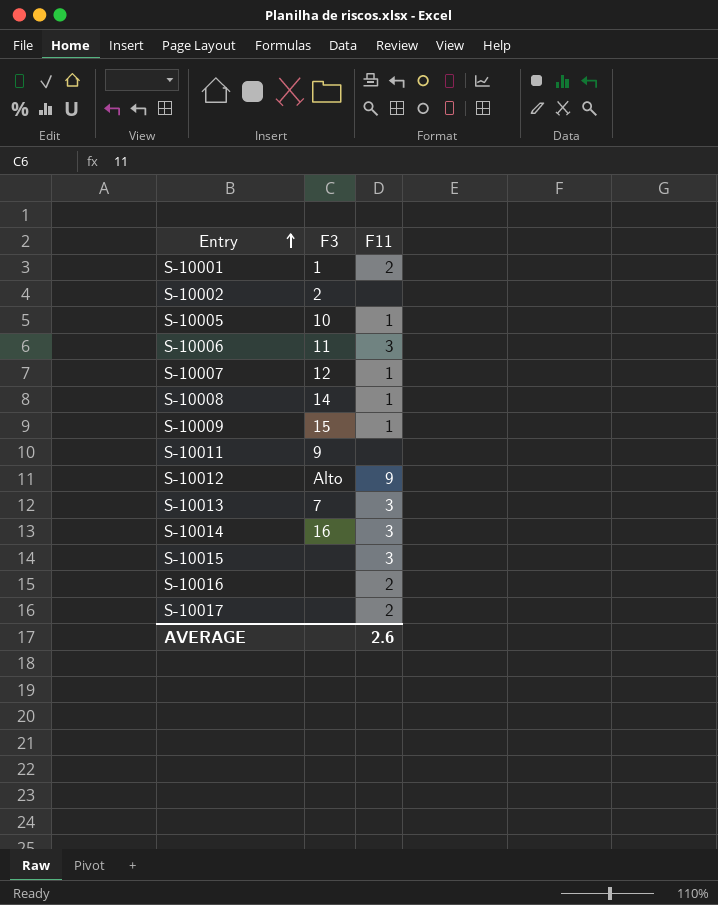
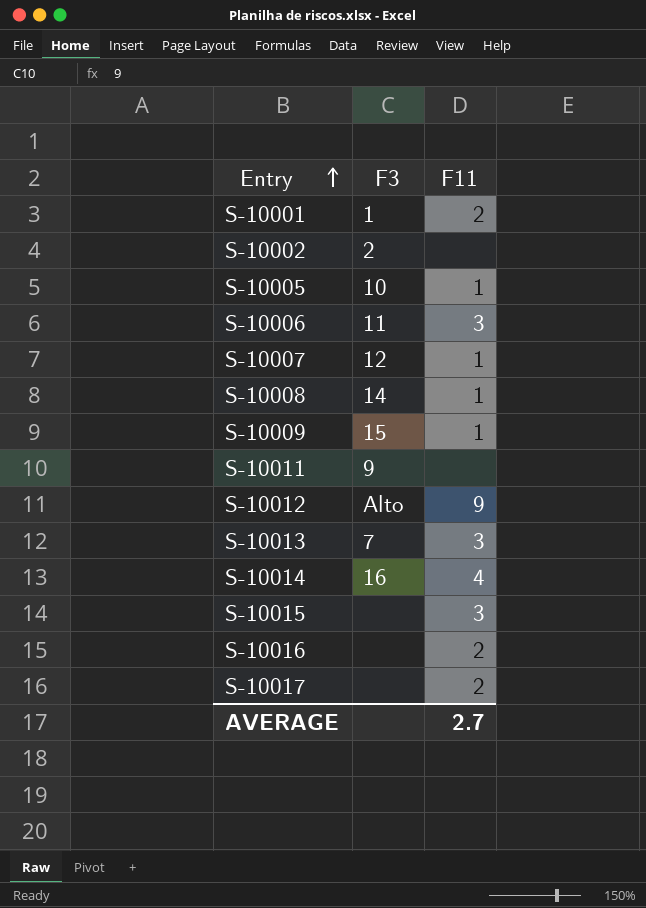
S-10014 | F11: 3 -> 4
AVERAGE | F11: 2.6 -> 2.7

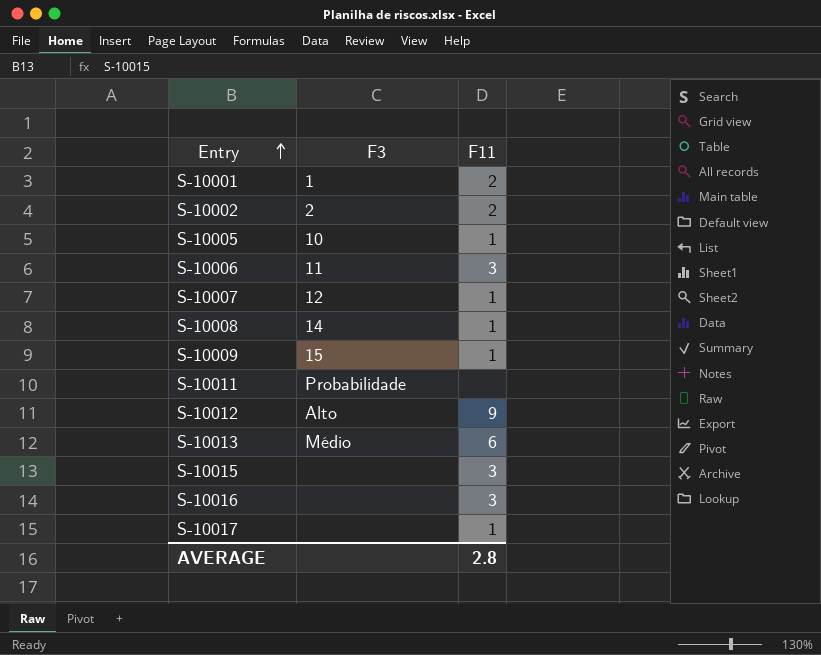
row S-10014: 16 | 4 -> none
S-10002 | F11: none -> 2
S-10011 | F3: 9 -> Probabilidade
S-10013 | F3: 7 -> Médio
S-10013 | F11: 3 -> 6
S-10016 | F11: 2 -> 3
S-10017 | F11: 2 -> 1
AVERAGE | F11: 2.7 -> 2.8

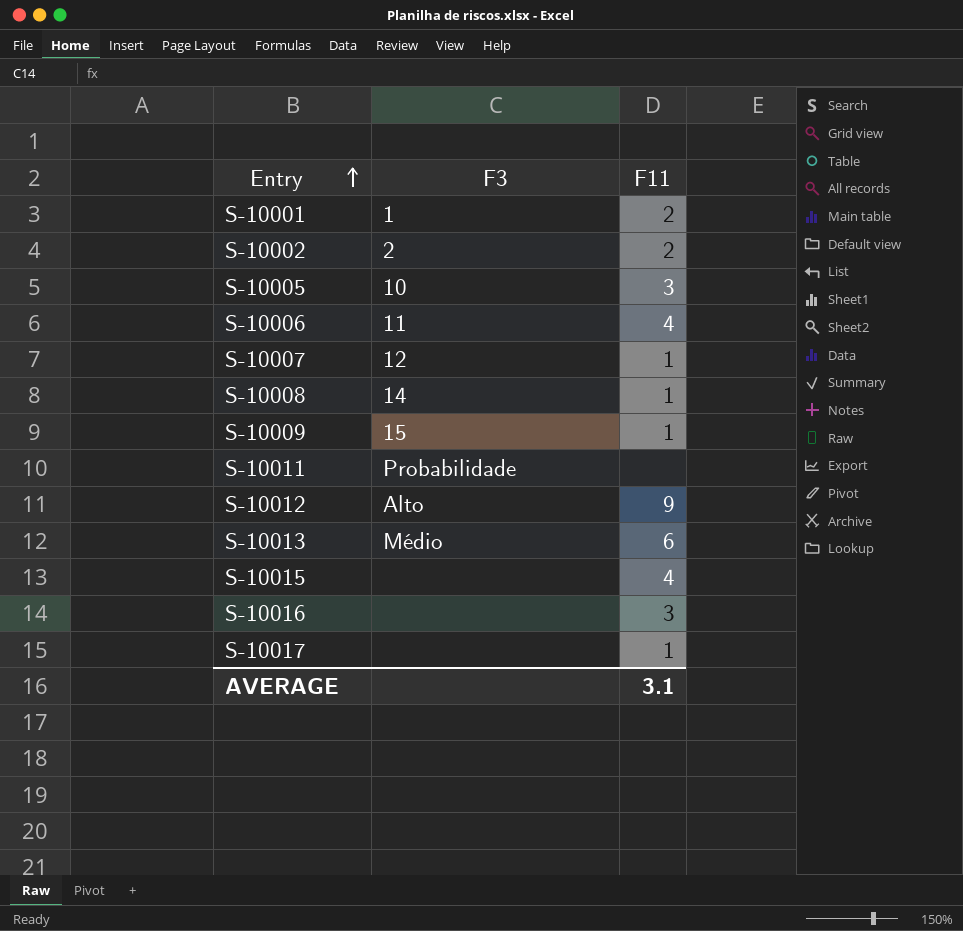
S-10005 | F11: 1 -> 3
S-10006 | F11: 3 -> 4
S-10015 | F11: 3 -> 4
AVERAGE | F11: 2.8 -> 3.1

